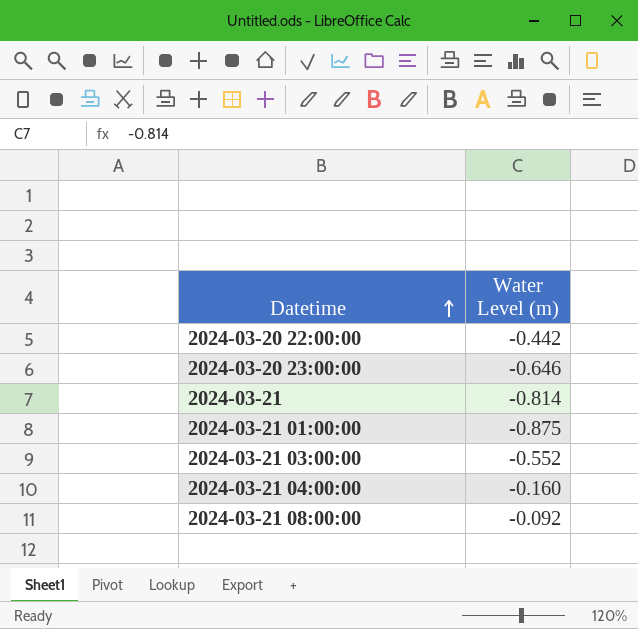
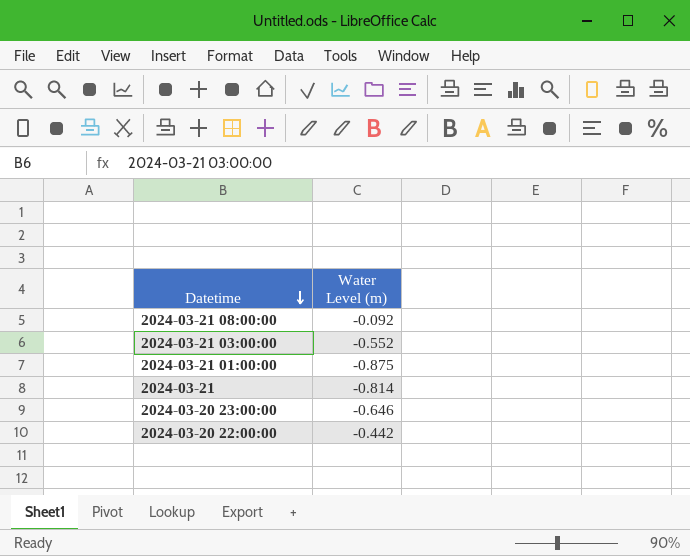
row order: Datetime ascending -> Datetime descending
row 2024-03-21 04:00:00: -0.160 -> none

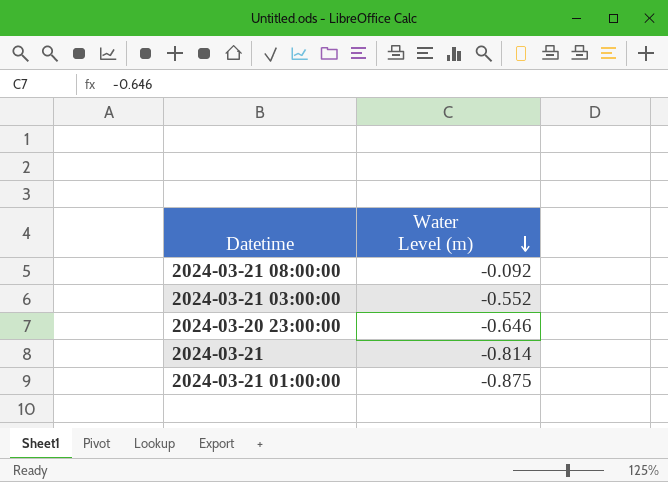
row order: Datetime descending -> Water Level (m) descending
row 2024-03-20 22:00:00: -0.442 -> none

